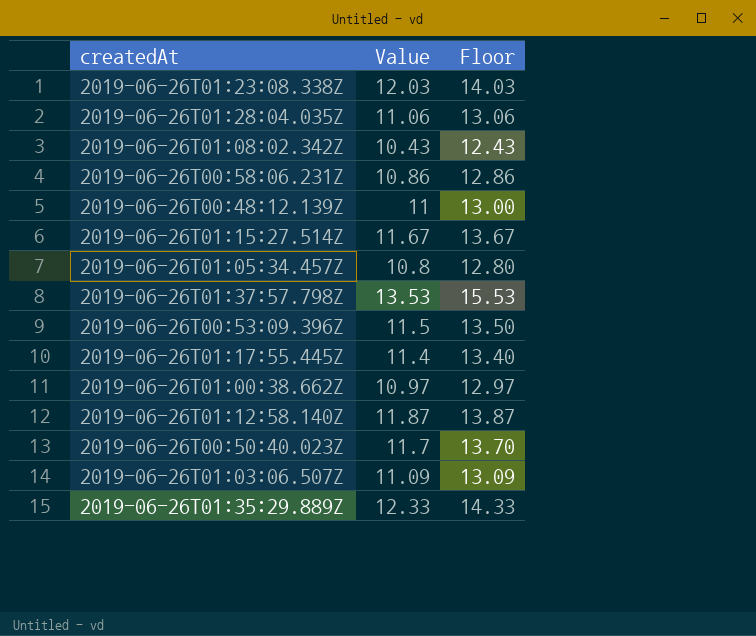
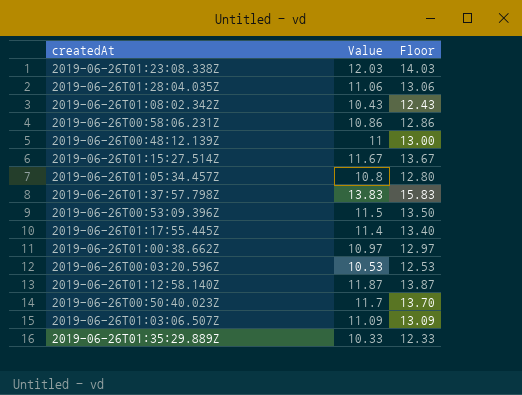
2019-06-26T01:37:57.798Z | Value: 13.53 -> 13.83
2019-06-26T01:37:57.798Z | Floor: 15.53 -> 15.83
row 2019-06-26T00:03:20.596Z: none -> 10.53 | 12.53
2019-06-26T01:35:29.889Z | Value: 12.33 -> 10.33
2019-06-26T01:35:29.889Z | Floor: 14.33 -> 12.33

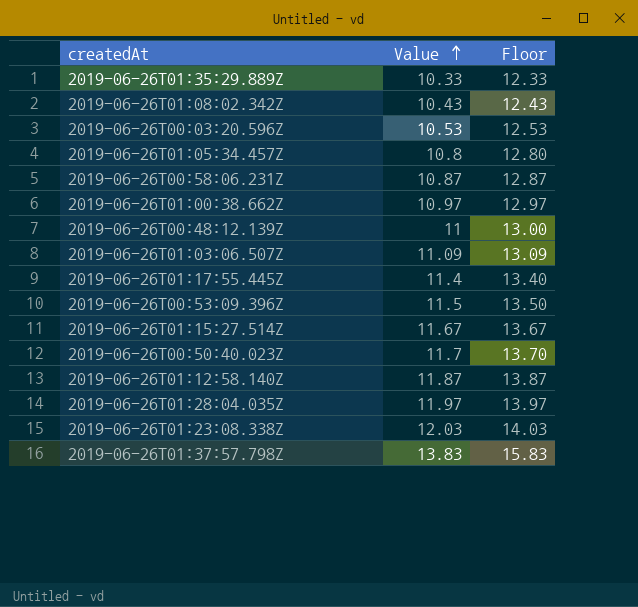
row order: none -> Value ascending
2019-06-26T00:58:06.231Z | Value: 10.86 -> 10.87
2019-06-26T00:58:06.231Z | Floor: 12.86 -> 12.87
2019-06-26T01:28:04.035Z | Value: 11.06 -> 11.97
2019-06-26T01:28:04.035Z | Floor: 13.06 -> 13.97

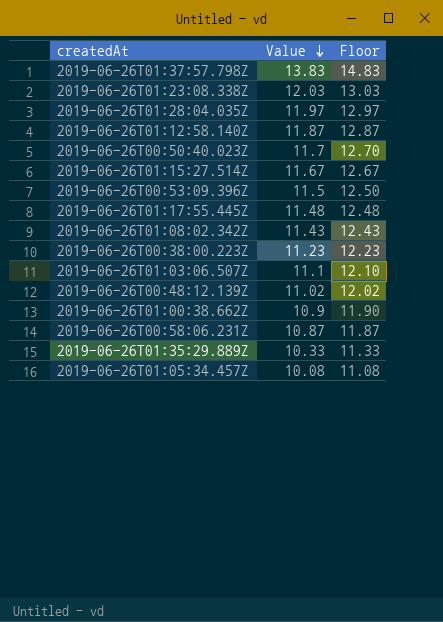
row order: Value ascending -> Value descending
column Floor | formula: [Value] + 2 -> [Value] + 1
row 2019-06-26T00:03:20.596Z: 10.53 | 12.53 -> none
2019-06-26T01:17:55.445Z | Value: 11.4 -> 11.48
2019-06-26T01:08:02.342Z | Value: 10.43 -> 11.43
row 2019-06-26T00:38:00.223Z: none -> 11.23 | 12.23
2019-06-26T01:03:06.507Z | Value: 11.09 -> 11.1
2019-06-26T00:48:12.139Z | Value: 11 -> 11.02
2019-06-26T01:00:38.662Z | Value: 10.97 -> 10.9
2019-06-26T01:05:34.457Z | Value: 10.8 -> 10.08

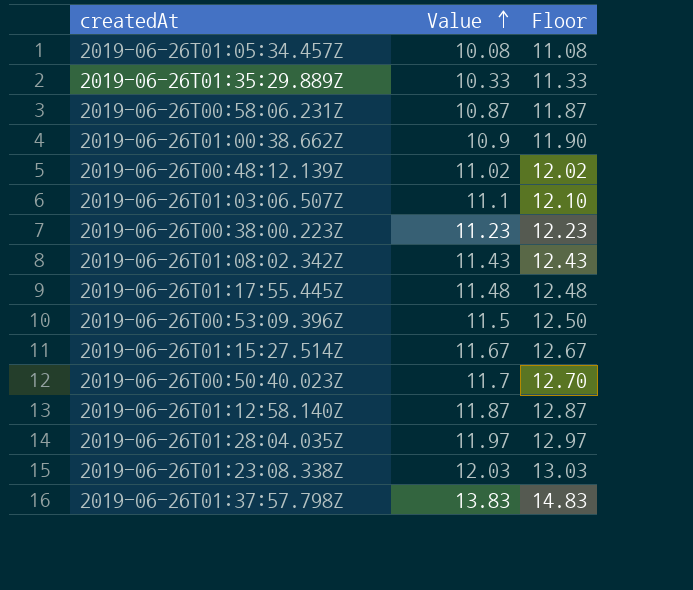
row order: Value descending -> Value ascending

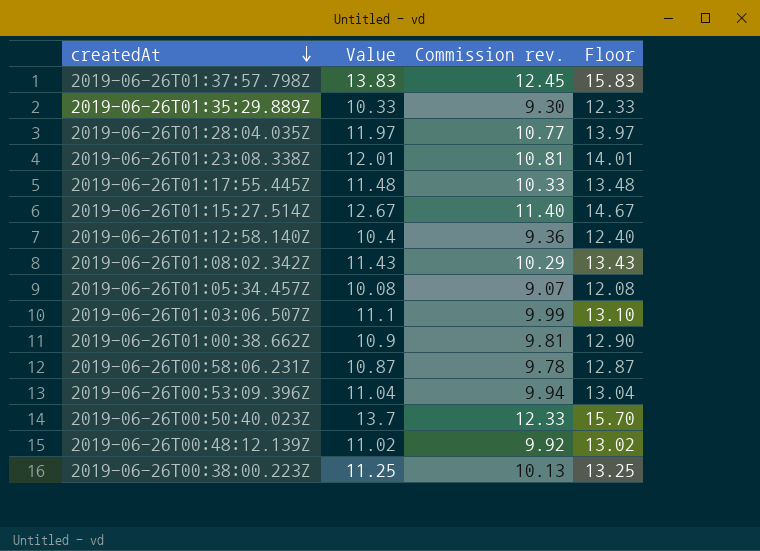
row order: Value ascending -> createdAt descending
column Commission rev. | formula: none -> [Value] * 0.9
column Floor | formula: [Value] + 1 -> [Value] + 2
2019-06-26T01:23:08.338Z | Value: 12.03 -> 12.01
2019-06-26T01:15:27.514Z | Value: 11.67 -> 12.67
2019-06-26T01:12:58.140Z | Value: 11.87 -> 10.4
2019-06-26T00:53:09.396Z | Value: 11.5 -> 11.04
2019-06-26T00:50:40.023Z | Value: 11.7 -> 13.7
2019-06-26T00:38:00.223Z | Value: 11.23 -> 11.25

